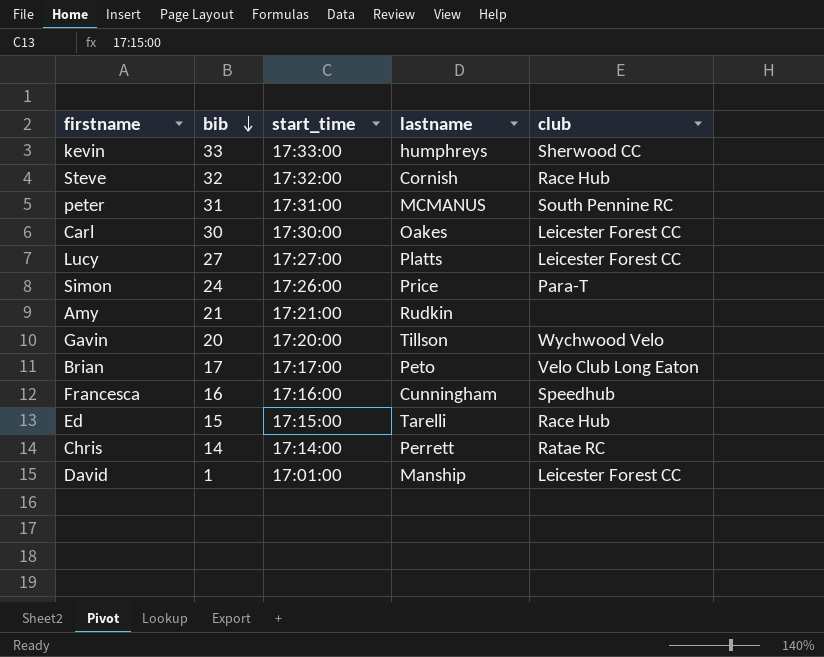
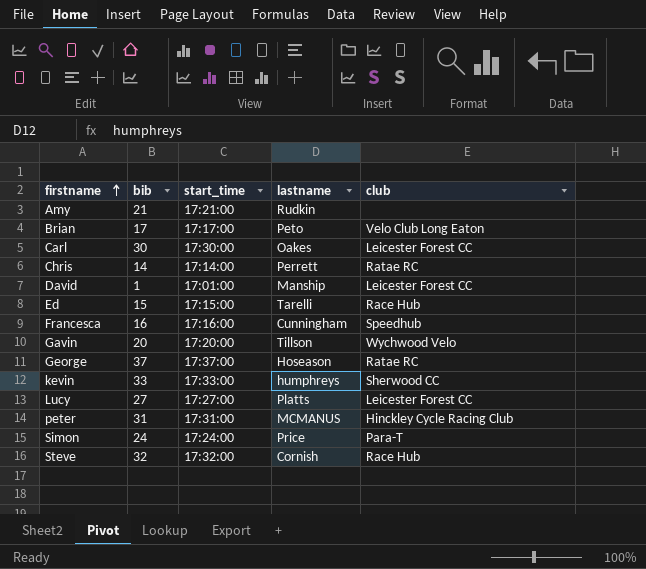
row order: bib descending -> firstname ascending
row George: none -> 37 | 17:37:00 | Hoseason | Ratae RC
peter | club: South Pennine RC -> Hinckley Cycle Racing Club
Simon | start_time: 17:26:00 -> 17:24:00

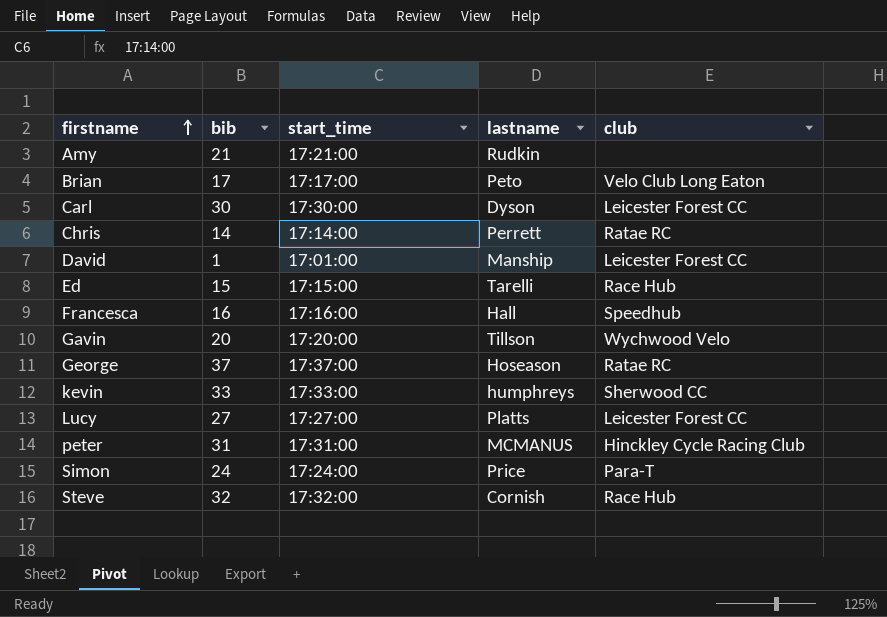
Carl | lastname: Oakes -> Dyson
Francesca | lastname: Cunningham -> Hall

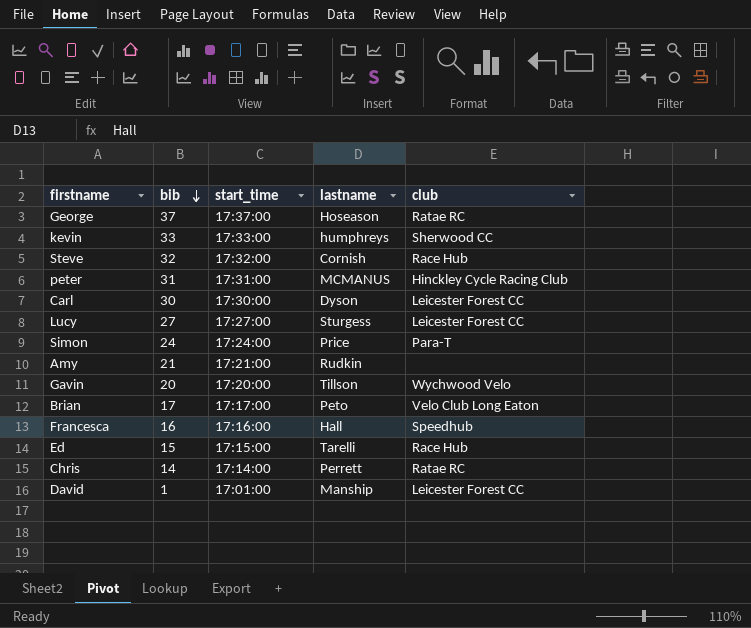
row order: firstname ascending -> bib descending
Lucy | lastname: Platts -> Sturgess

